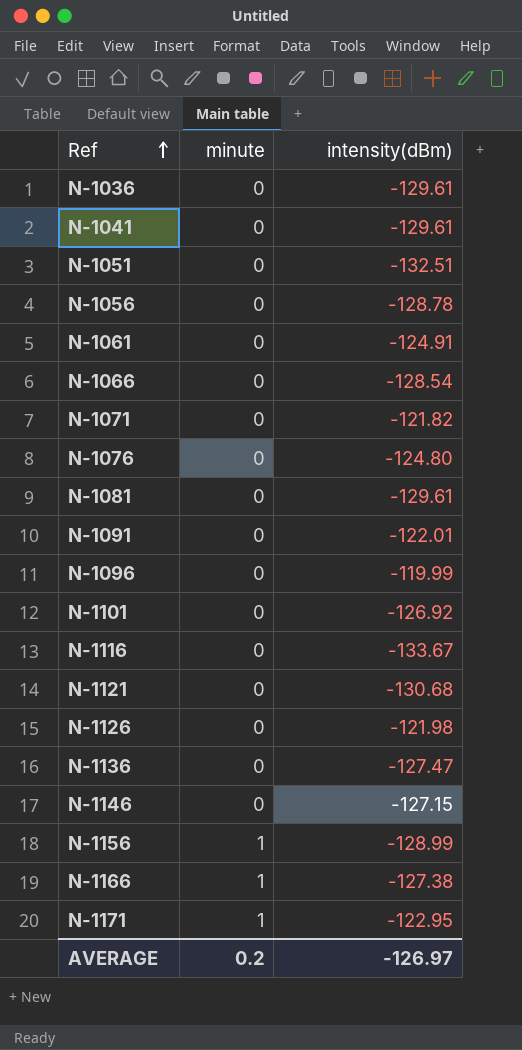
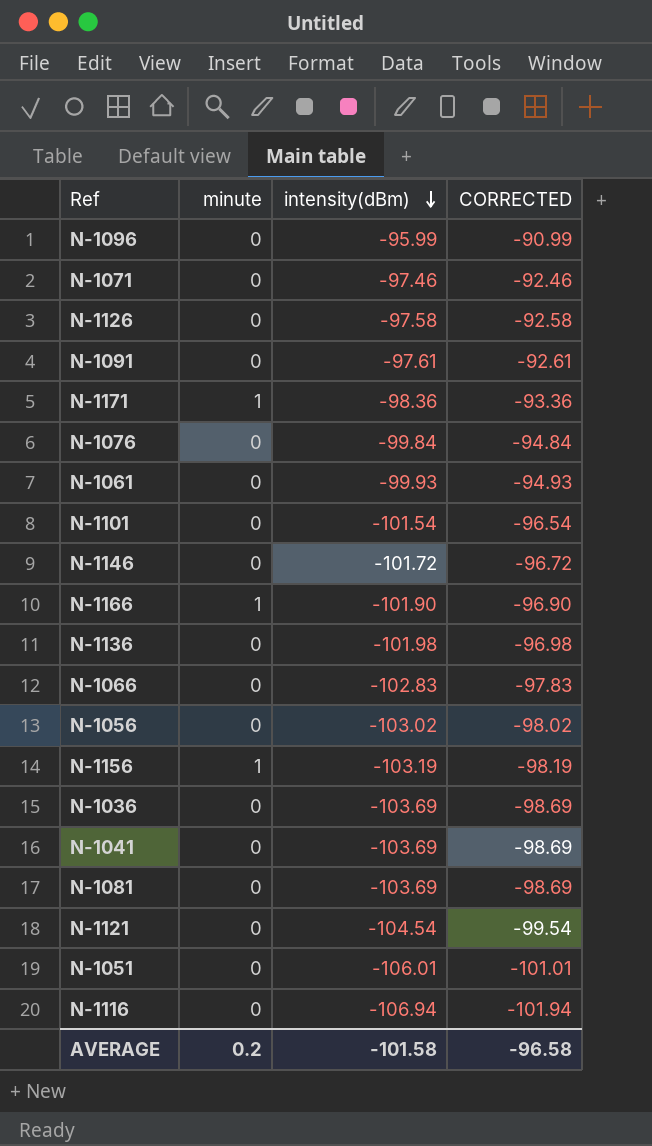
row order: Ref ascending -> intensity(dBm) descending
column CORRECTED | formula: none -> [intensity(dBm)] + 5
N-1096 | intensity(dBm): -119.99 -> -95.99
N-1071 | intensity(dBm): -121.82 -> -97.46
N-1126 | intensity(dBm): -121.98 -> -97.58
N-1091 | intensity(dBm): -122.01 -> -97.61
N-1171 | intensity(dBm): -122.95 -> -98.36
N-1076 | intensity(dBm): -124.80 -> -99.84
N-1061 | intensity(dBm): -124.91 -> -99.93
N-1101 | intensity(dBm): -126.92 -> -101.54
N-1146 | intensity(dBm): -127.15 -> -101.72
N-1166 | intensity(dBm): -127.38 -> -101.90
N-1136 | intensity(dBm): -127.47 -> -101.98
N-1066 | intensity(dBm): -128.54 -> -102.83
N-1056 | intensity(dBm): -128.78 -> -103.02
N-1156 | intensity(dBm): -128.99 -> -103.19
N-1036 | intensity(dBm): -129.61 -> -103.69
N-1041 | intensity(dBm): -129.61 -> -103.69
N-1081 | intensity(dBm): -129.61 -> -103.69
N-1121 | intensity(dBm): -130.68 -> -104.54
N-1051 | intensity(dBm): -132.51 -> -106.01
N-1116 | intensity(dBm): -133.67 -> -106.94
AVERAGE | intensity(dBm): -126.97 -> -101.58

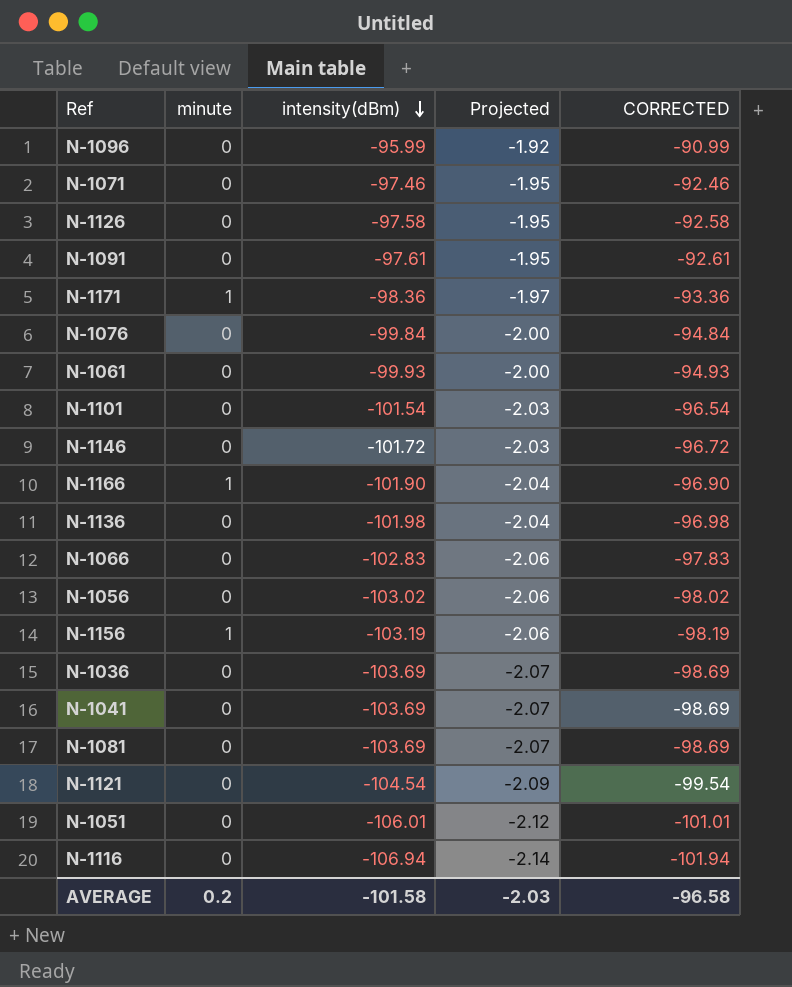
column Projected | formula: none -> [intensity(dBm)] * 0.02

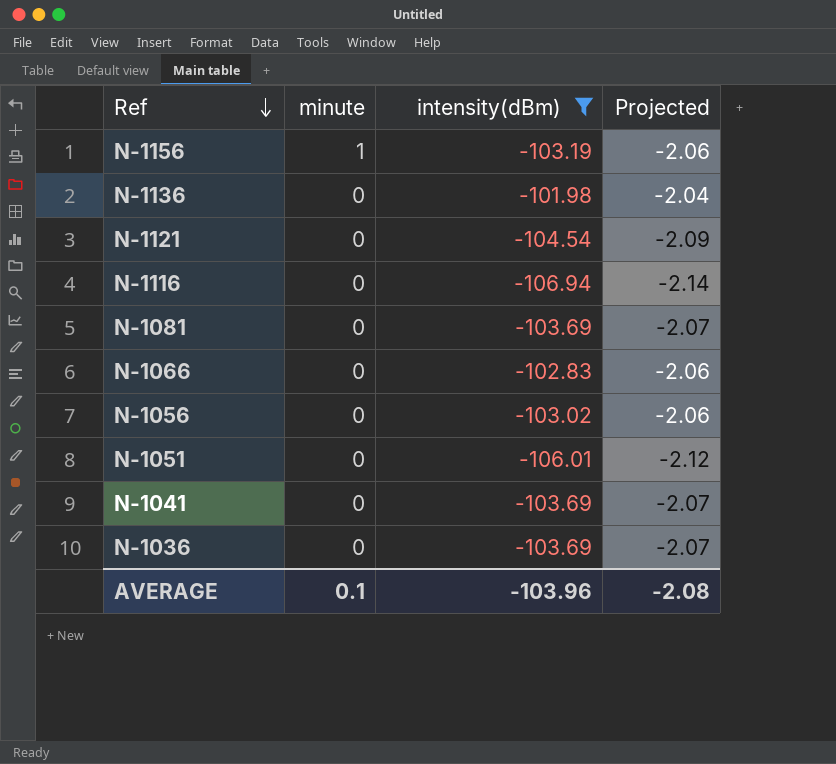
filter: none -> intensity(dBm) <= -101.98
row order: intensity(dBm) descending -> Ref descending
column CORRECTED | formula: [intensity(dBm)] + 5 -> none
AVERAGE | minute: 0.2 -> 0.1
AVERAGE | intensity(dBm): -101.58 -> -103.96
AVERAGE | Projected: -2.03 -> -2.08

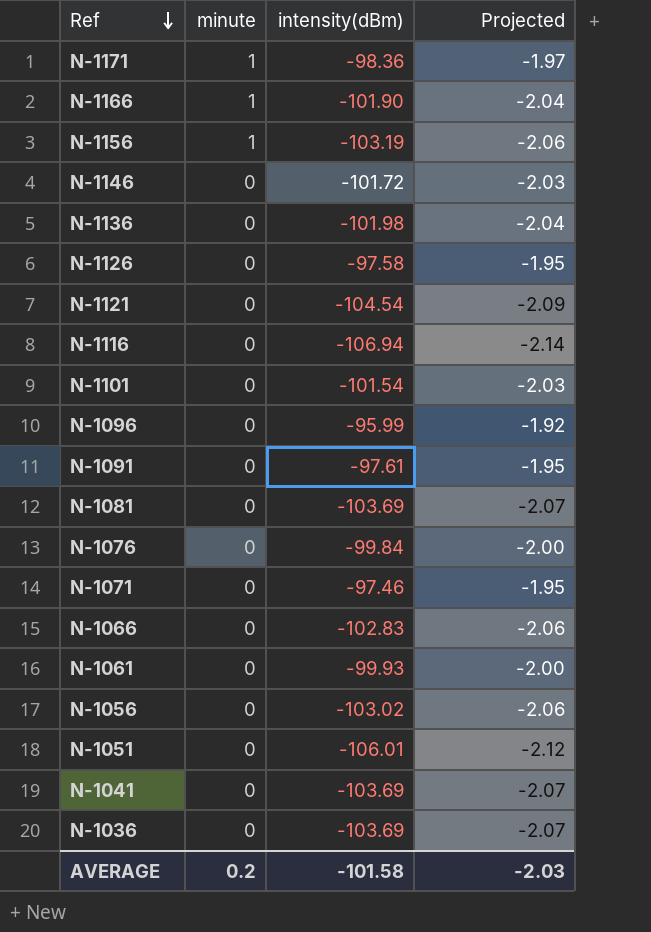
filter: intensity(dBm) <= -101.98 -> none
AVERAGE | minute: 0.1 -> 0.2
AVERAGE | intensity(dBm): -103.96 -> -101.58
AVERAGE | Projected: -2.08 -> -2.03

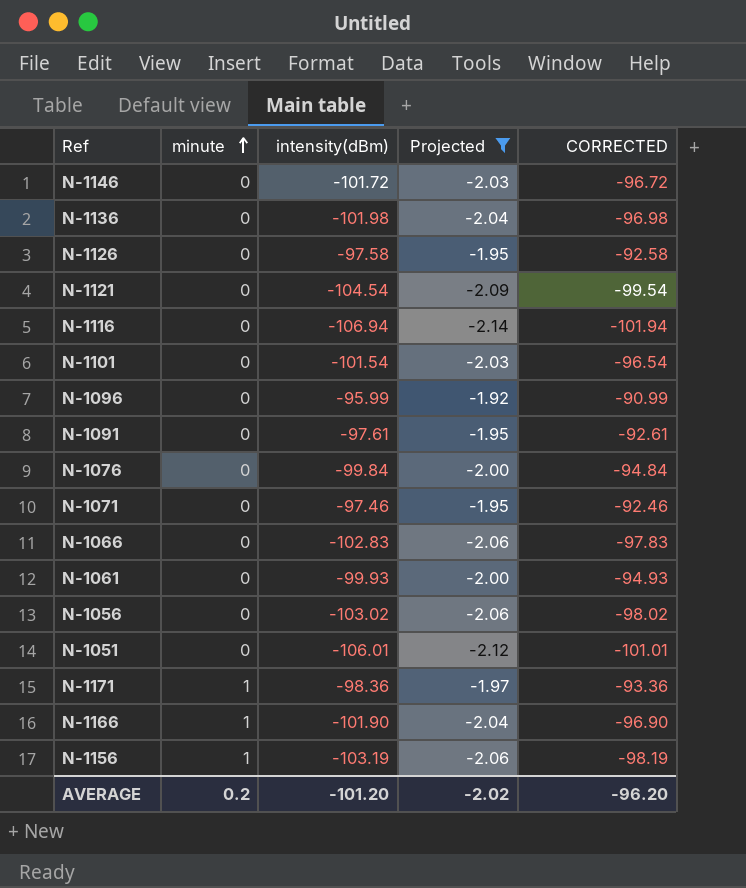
filter: none -> Projected != -2.07
row order: Ref descending -> minute ascending
column CORRECTED | formula: none -> [intensity(dBm)] + 5
AVERAGE | intensity(dBm): -101.58 -> -101.20
AVERAGE | Projected: -2.03 -> -2.02

